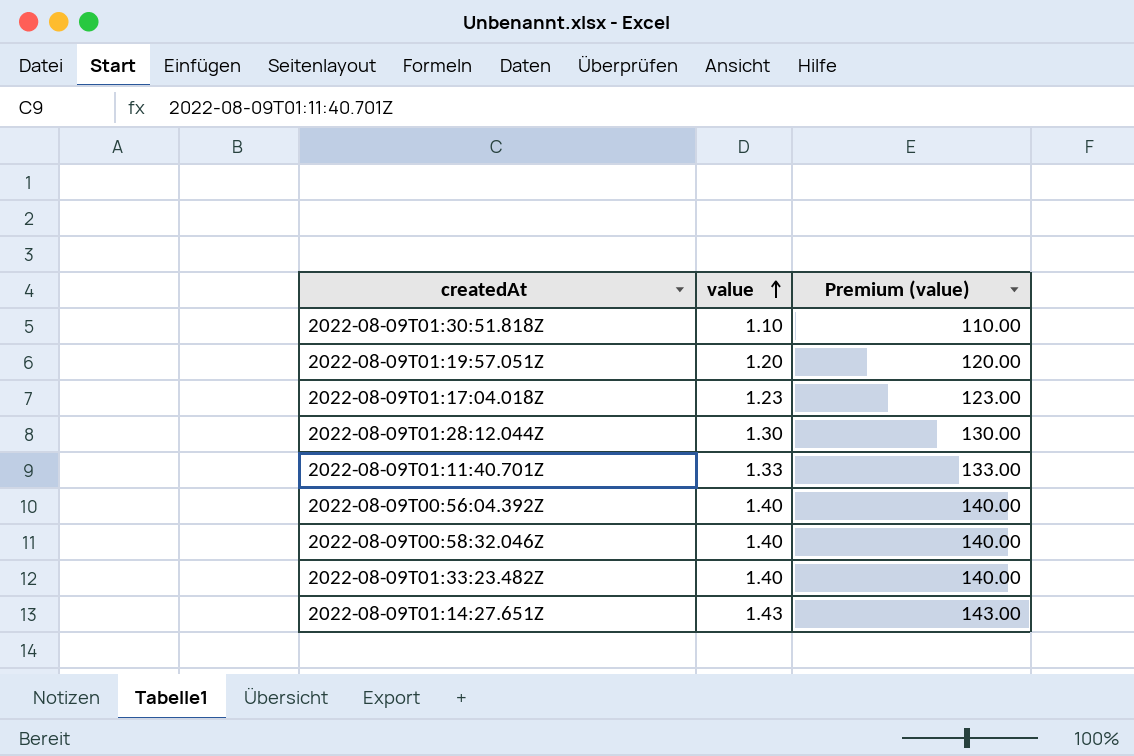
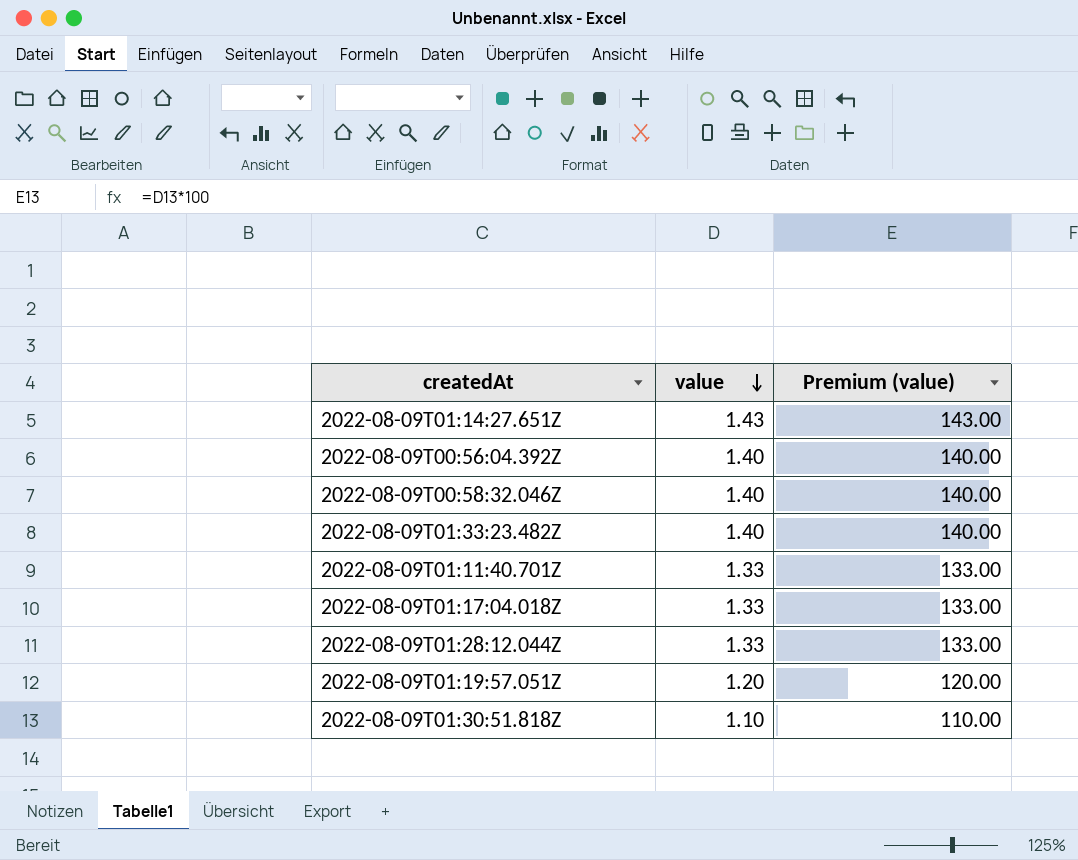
row order: value ascending -> value descending
2022-08-09T01:17:04.018Z | value: 1.23 -> 1.33
2022-08-09T01:17:04.018Z | Premium (value): 123.00 -> 133.00
2022-08-09T01:28:12.044Z | value: 1.30 -> 1.33
2022-08-09T01:28:12.044Z | Premium (value): 130.00 -> 133.00

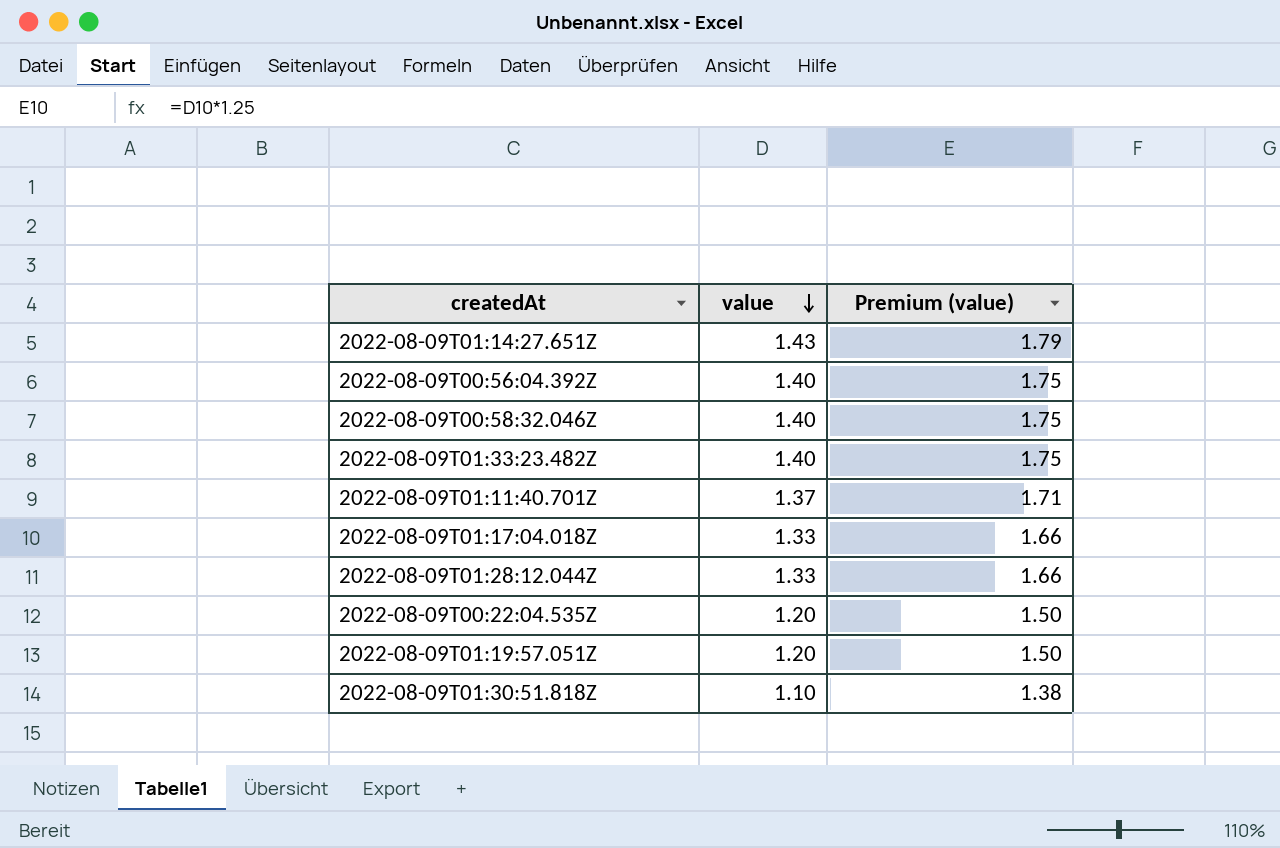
column Premium (value) | formula: [value] * 100 -> [value] * 1.25
2022-08-09T01:11:40.701Z | value: 1.33 -> 1.37
row 2022-08-09T00:22:04.535Z: none -> 1.20 | 1.50

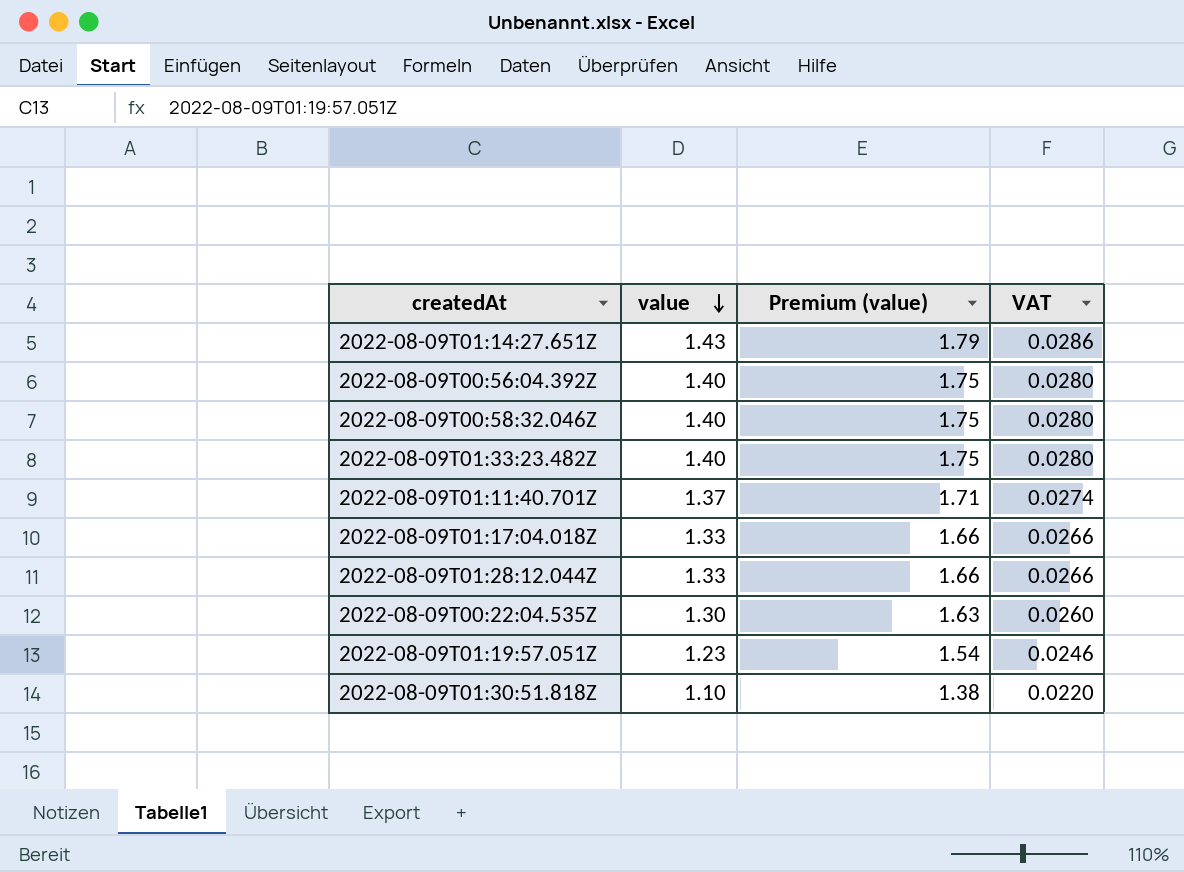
column VAT | formula: none -> [value] * 0.02
2022-08-09T00:22:04.535Z | value: 1.20 -> 1.30
2022-08-09T00:22:04.535Z | Premium (value): 1.50 -> 1.63
2022-08-09T01:19:57.051Z | value: 1.20 -> 1.23
2022-08-09T01:19:57.051Z | Premium (value): 1.50 -> 1.54

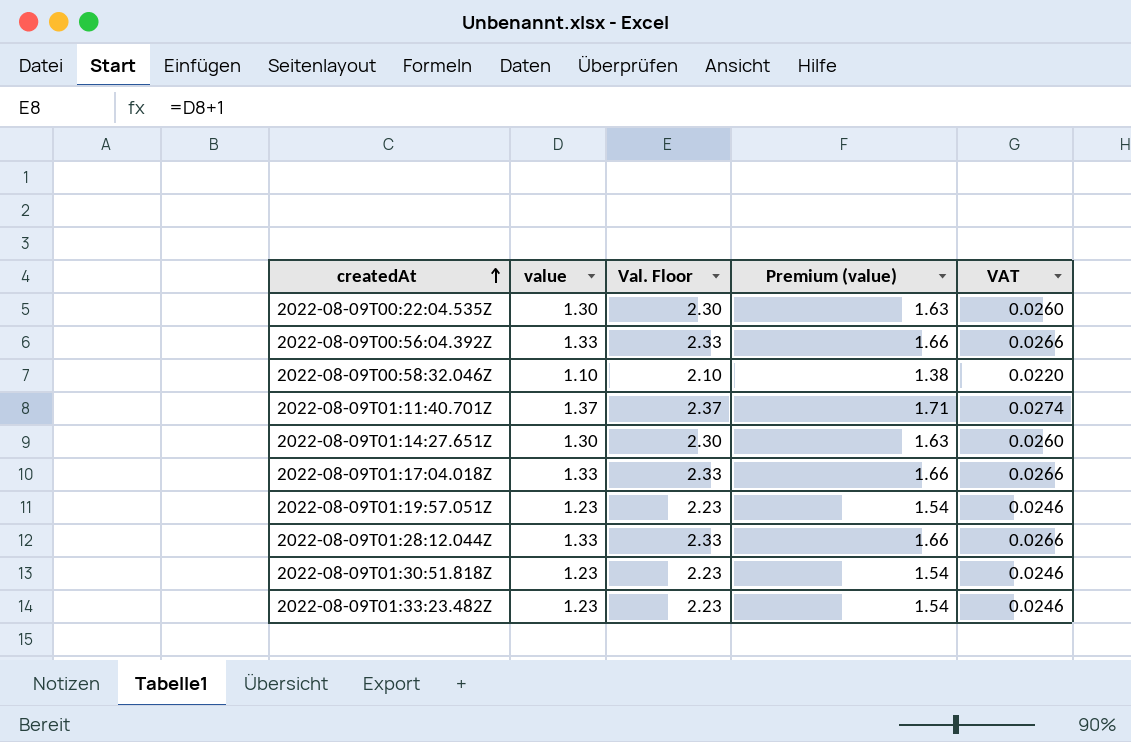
row order: value descending -> createdAt ascending
column Val. Floor | formula: none -> [value] + 1
2022-08-09T00:56:04.392Z | value: 1.40 -> 1.33
2022-08-09T00:56:04.392Z | Premium (value): 1.75 -> 1.66
2022-08-09T00:56:04.392Z | VAT: 0.0280 -> 0.0266
2022-08-09T00:58:32.046Z | value: 1.40 -> 1.10
2022-08-09T00:58:32.046Z | Premium (value): 1.75 -> 1.38
2022-08-09T00:58:32.046Z | VAT: 0.0280 -> 0.0220
2022-08-09T01:14:27.651Z | value: 1.43 -> 1.30
2022-08-09T01:14:27.651Z | Premium (value): 1.79 -> 1.63
2022-08-09T01:14:27.651Z | VAT: 0.0286 -> 0.0260
2022-08-09T01:30:51.818Z | value: 1.10 -> 1.23
2022-08-09T01:30:51.818Z | Premium (value): 1.38 -> 1.54
2022-08-09T01:30:51.818Z | VAT: 0.0220 -> 0.0246
2022-08-09T01:33:23.482Z | value: 1.40 -> 1.23
2022-08-09T01:33:23.482Z | Premium (value): 1.75 -> 1.54
2022-08-09T01:33:23.482Z | VAT: 0.0280 -> 0.0246

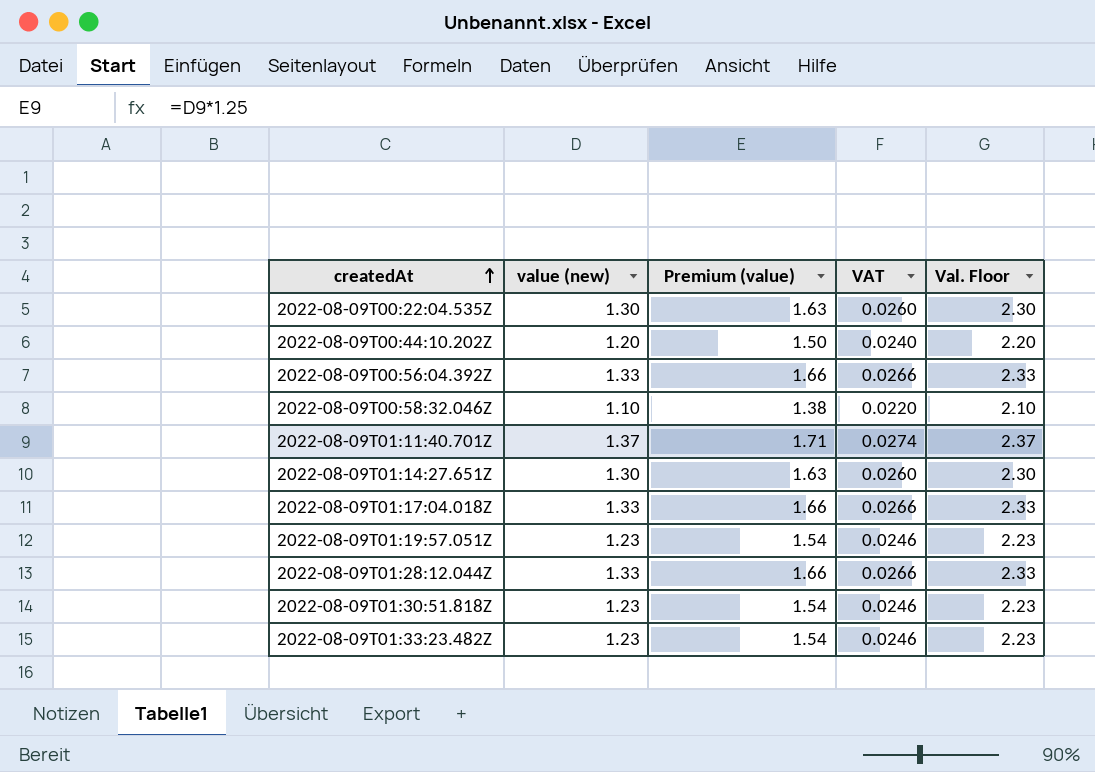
column name: value -> value (new)
column Val. Floor | position: 3 -> 5
row 2022-08-09T00:44:10.202Z: none -> 1.20 | 1.50 | 0.0240 | 2.20

